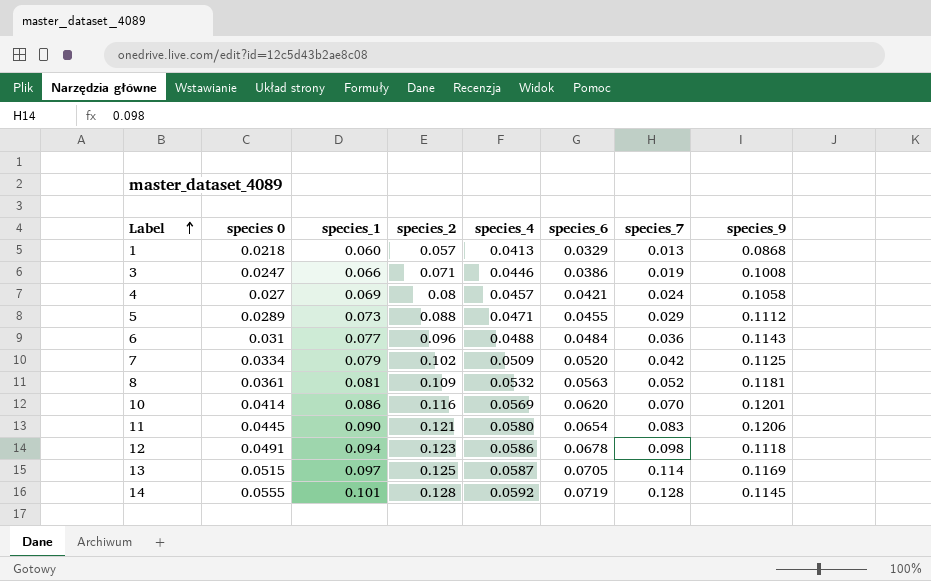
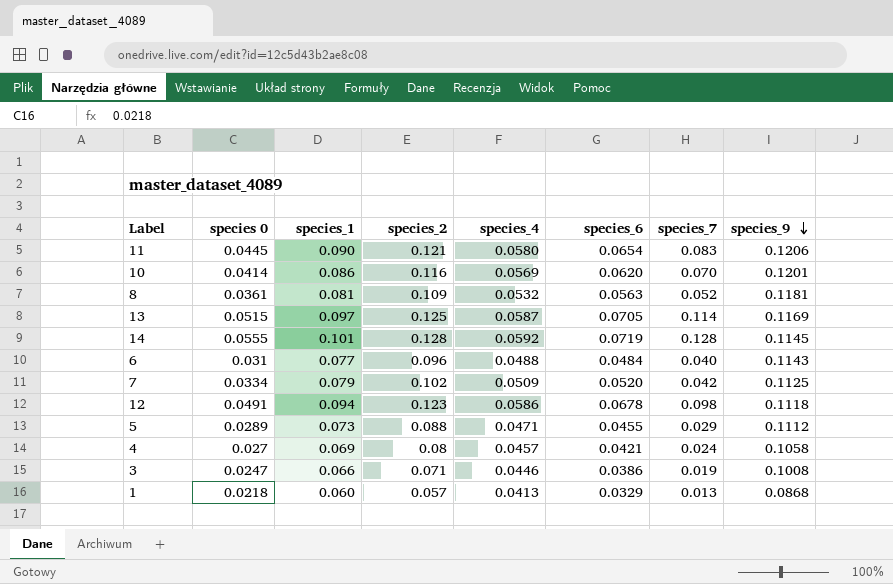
row order: Label ascending -> species_9 descending
6 | species_7: 0.036 -> 0.040

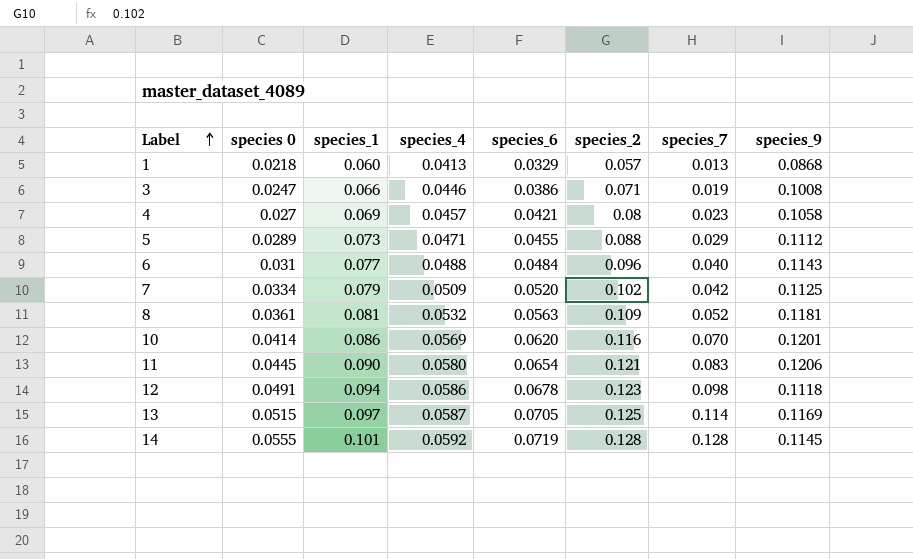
row order: species_9 descending -> Label ascending
column species_2 | position: 4 -> 6
4 | species_7: 0.024 -> 0.023

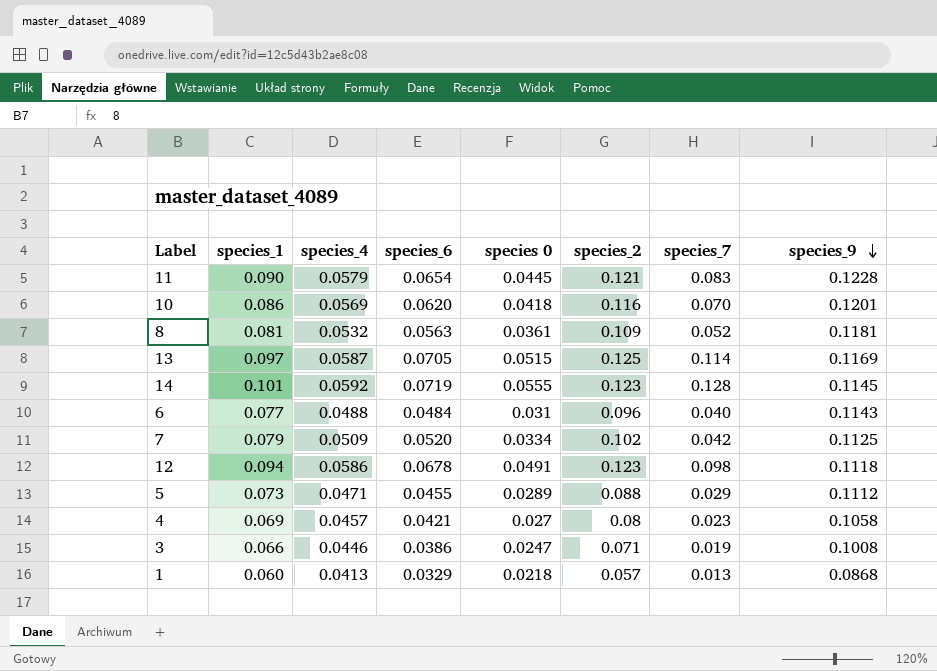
row order: Label ascending -> species_9 descending
column species 0 | position: 2 -> 5
11 | species_4: 0.0580 -> 0.0579
11 | species_9: 0.1206 -> 0.1228
10 | species 0: 0.0414 -> 0.0418
14 | species_2: 0.128 -> 0.123

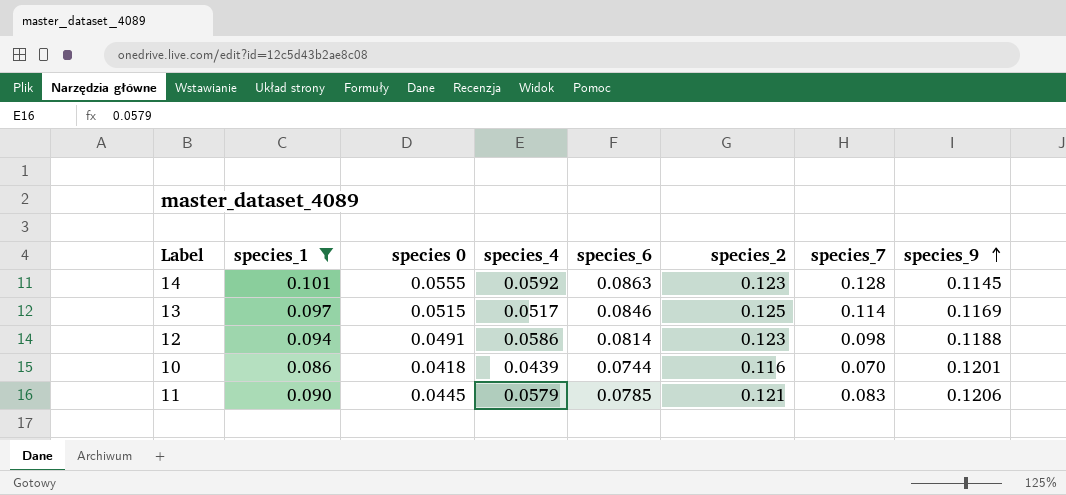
filter: none -> species_1 >= 0.086
row order: species_9 descending -> species_9 ascending
column species 0 | position: 5 -> 3
14 | species_6: 0.0719 -> 0.0863
13 | species_4: 0.0587 -> 0.0517
13 | species_6: 0.0705 -> 0.0846
12 | species_6: 0.0678 -> 0.0814
12 | species_9: 0.1118 -> 0.1188
10 | species_4: 0.0569 -> 0.0439
10 | species_6: 0.0620 -> 0.0744
11 | species_6: 0.0654 -> 0.0785
11 | species_9: 0.1228 -> 0.1206

